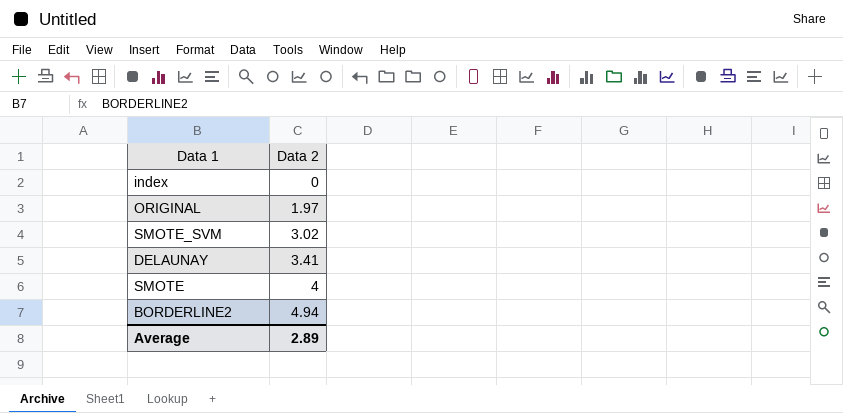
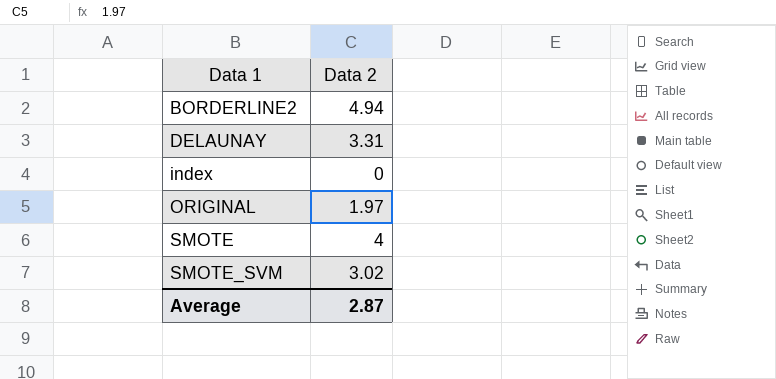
row order: Data 2 ascending -> Data 1 ascending
DELAUNAY | Data 2: 3.41 -> 3.31
Average | Data 2: 2.89 -> 2.87

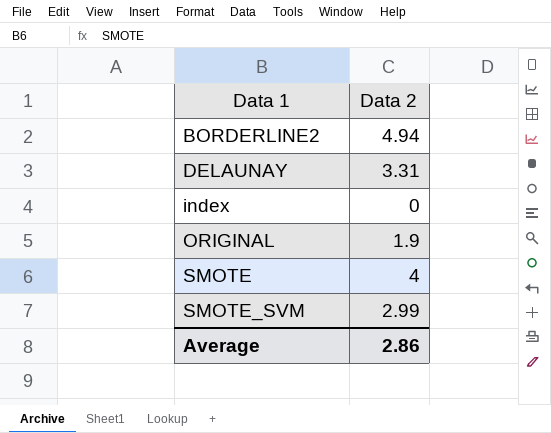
ORIGINAL | Data 2: 1.97 -> 1.9
SMOTE_SVM | Data 2: 3.02 -> 2.99
Average | Data 2: 2.87 -> 2.86

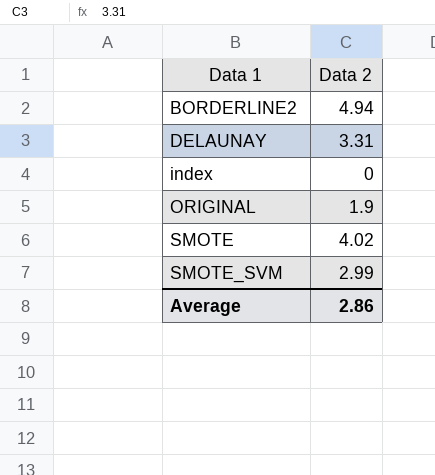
SMOTE | Data 2: 4 -> 4.02

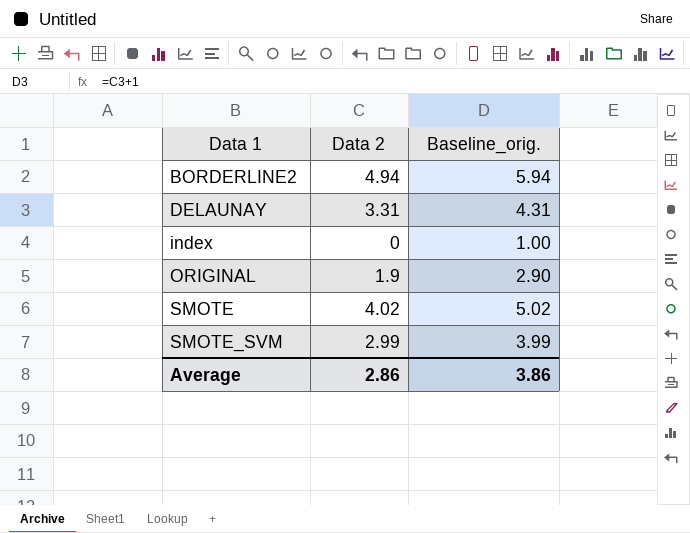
column Baseline_orig. | formula: none -> [Data 2] + 1

